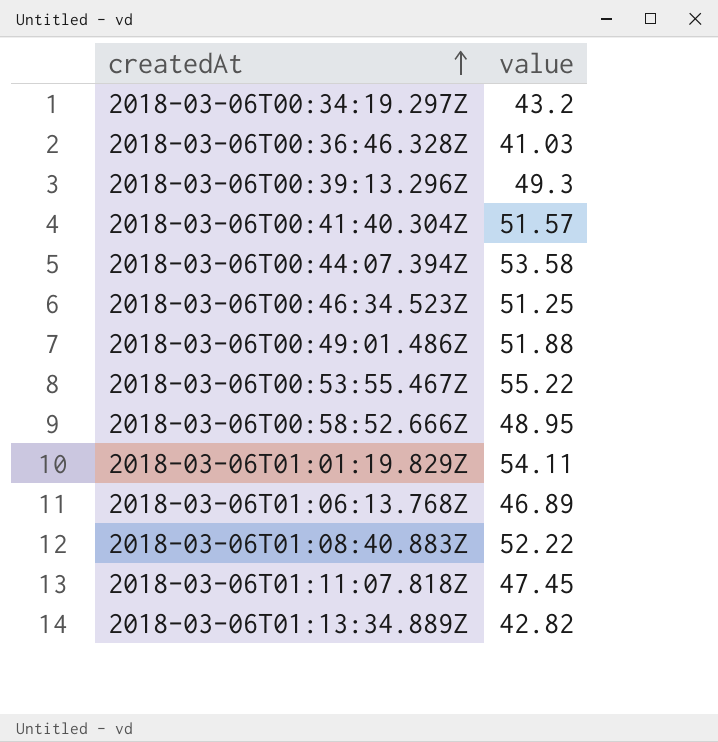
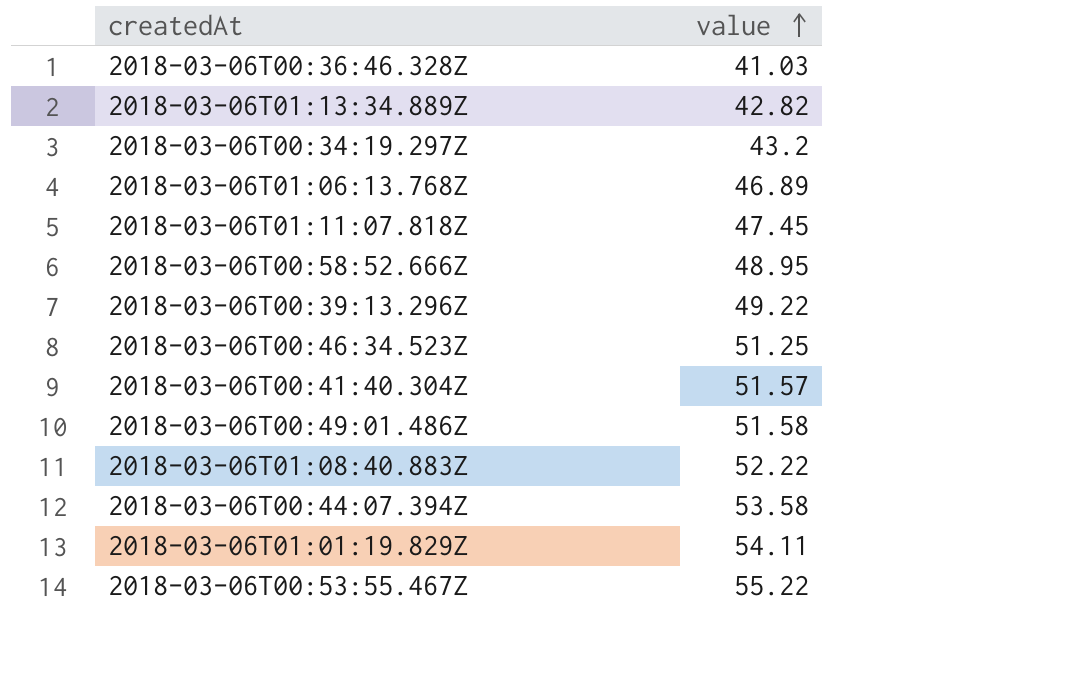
row order: createdAt ascending -> value ascending
2018-03-06T00:39:13.296Z | value: 49.3 -> 49.22
2018-03-06T00:49:01.486Z | value: 51.88 -> 51.58

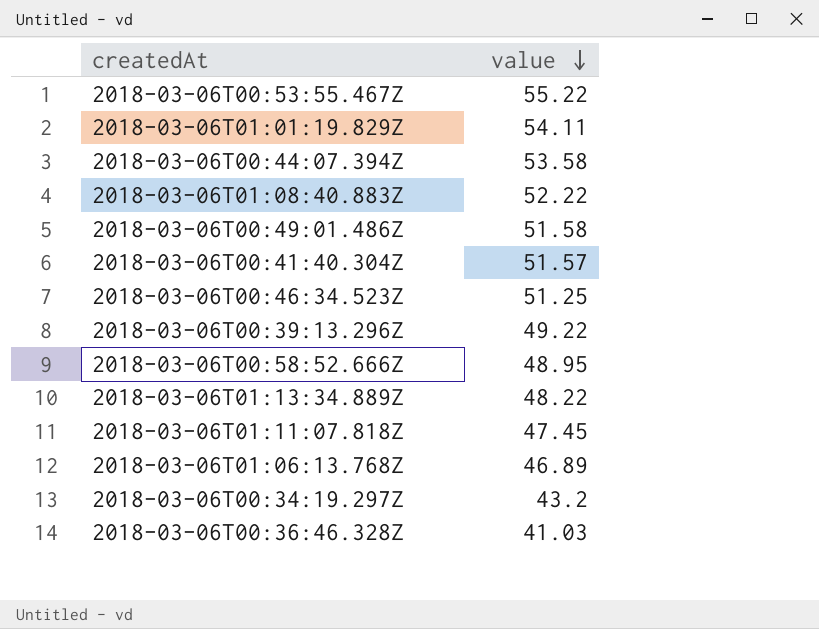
row order: value ascending -> value descending
2018-03-06T01:13:34.889Z | value: 42.82 -> 48.22

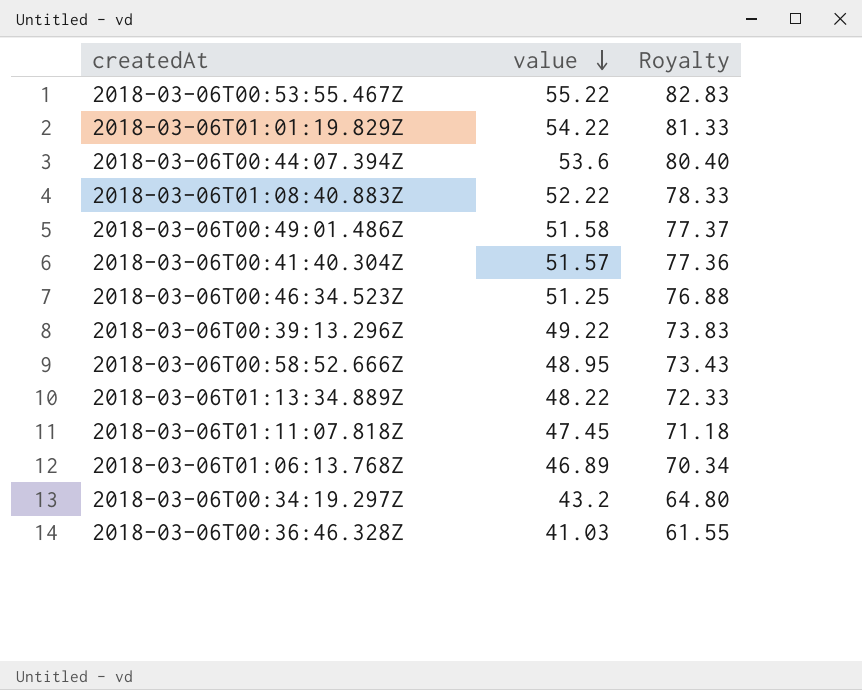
column Royalty | formula: none -> [value] * 1.5
2018-03-06T01:01:19.829Z | value: 54.11 -> 54.22
2018-03-06T00:44:07.394Z | value: 53.58 -> 53.6

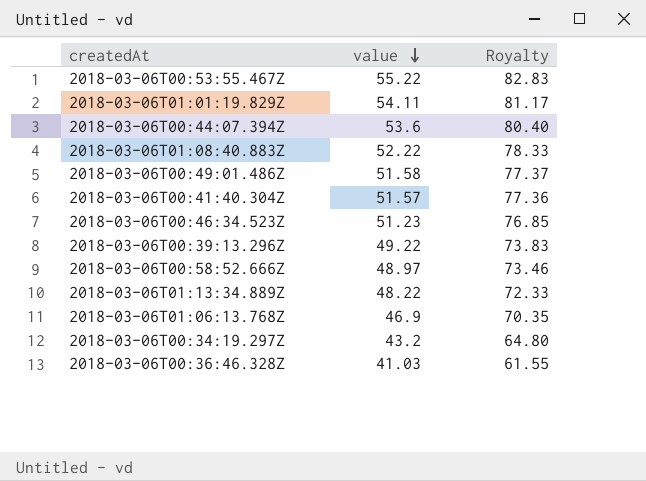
row 2018-03-06T01:11:07.818Z: 47.45 | 71.18 -> none
2018-03-06T01:01:19.829Z | value: 54.22 -> 54.11
2018-03-06T01:01:19.829Z | Royalty: 81.33 -> 81.17
2018-03-06T00:46:34.523Z | value: 51.25 -> 51.23
2018-03-06T00:46:34.523Z | Royalty: 76.88 -> 76.85
2018-03-06T00:58:52.666Z | value: 48.95 -> 48.97
2018-03-06T00:58:52.666Z | Royalty: 73.43 -> 73.46
2018-03-06T01:06:13.768Z | value: 46.89 -> 46.9
2018-03-06T01:06:13.768Z | Royalty: 70.34 -> 70.35

